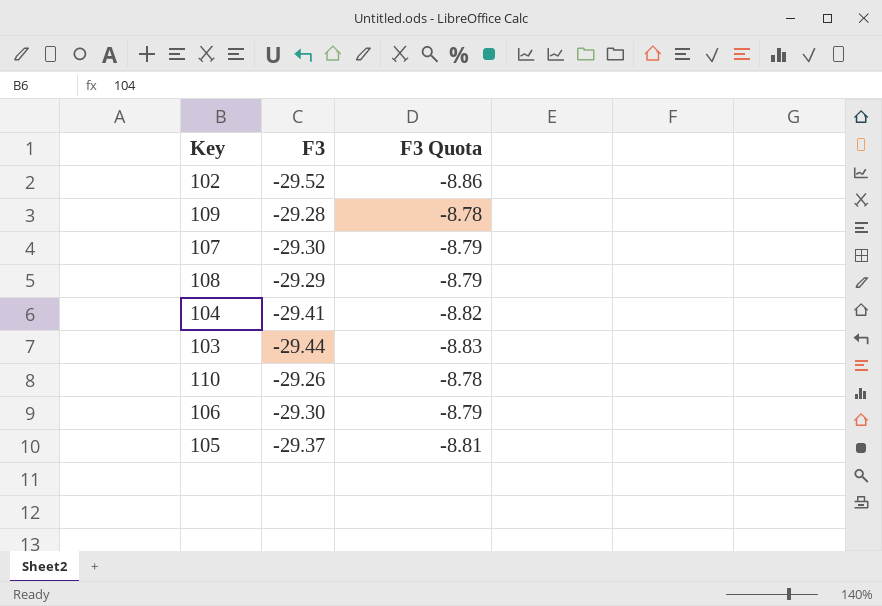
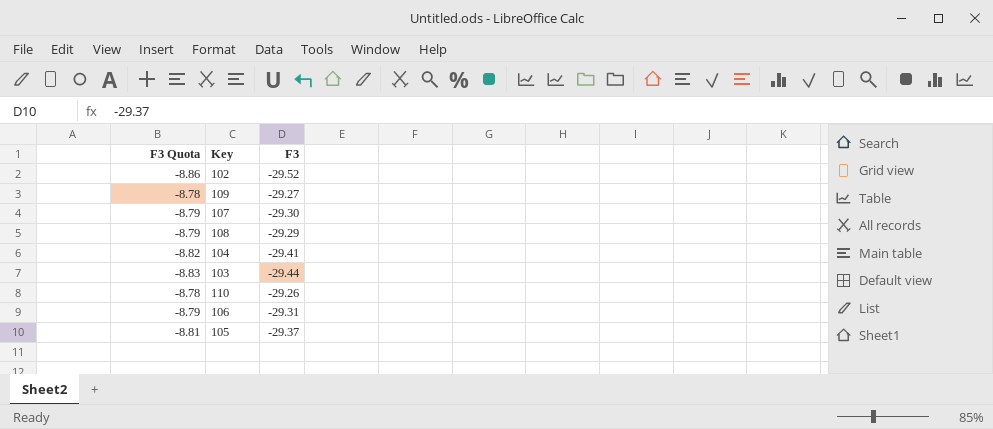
column F3 Quota | position: 3 -> 1
109 | F3: -29.28 -> -29.27
106 | F3: -29.30 -> -29.31

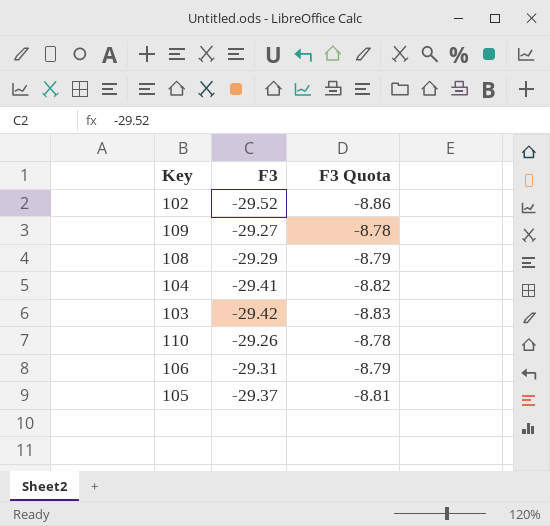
column F3 Quota | position: 1 -> 3
row 107: -8.79 | -29.30 -> none
103 | F3: -29.44 -> -29.42

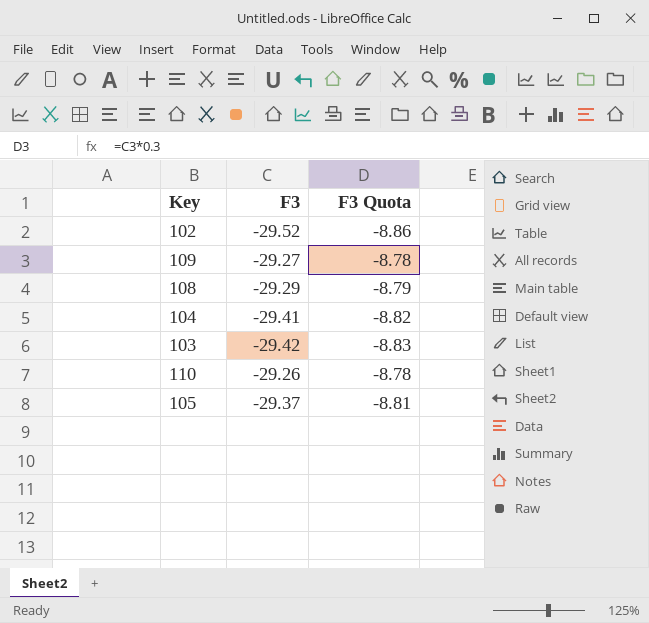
row 106: -29.31 | -8.79 -> none

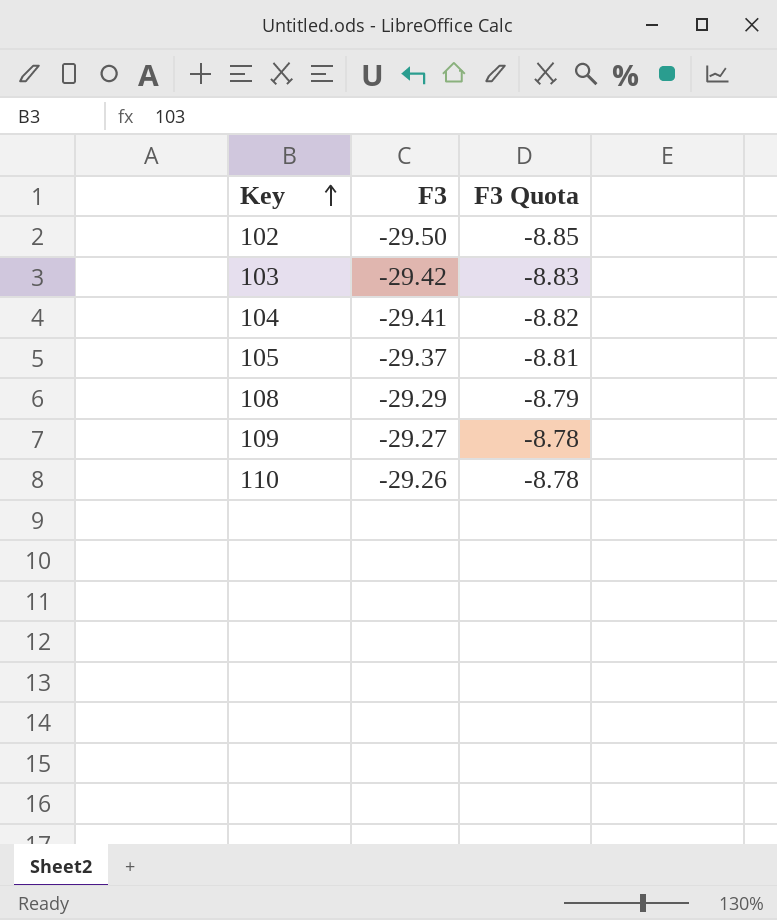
row order: none -> Key ascending
102 | F3: -29.52 -> -29.50
102 | F3 Quota: -8.86 -> -8.85

